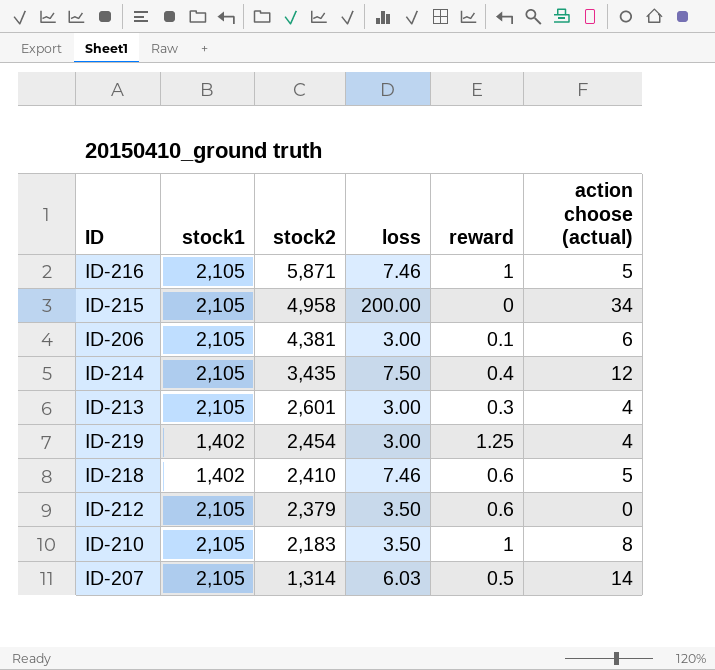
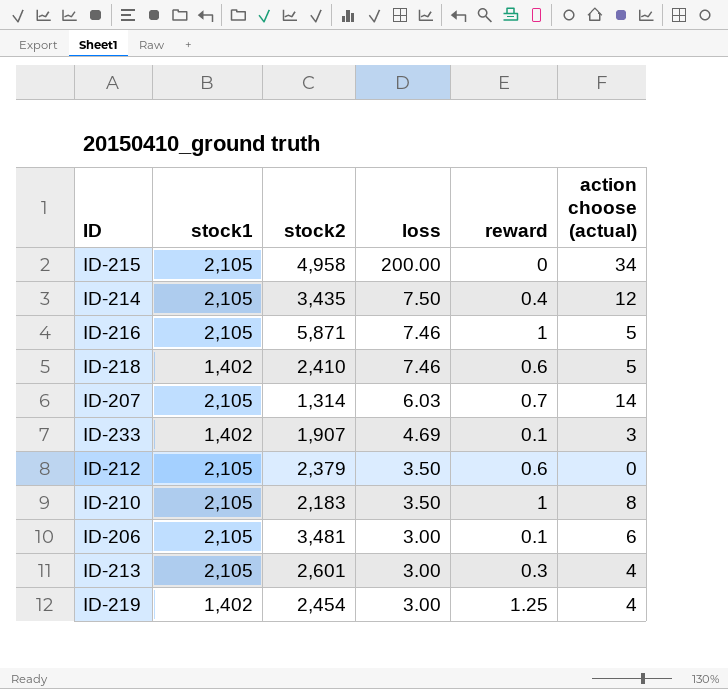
row order: stock2 descending -> loss descending
ID-207 | reward: 0.5 -> 0.7
row ID-233: none -> 1,402 | 1,907 | 4.69 | 0.1 | 3
ID-206 | stock2: 4,381 -> 3,481

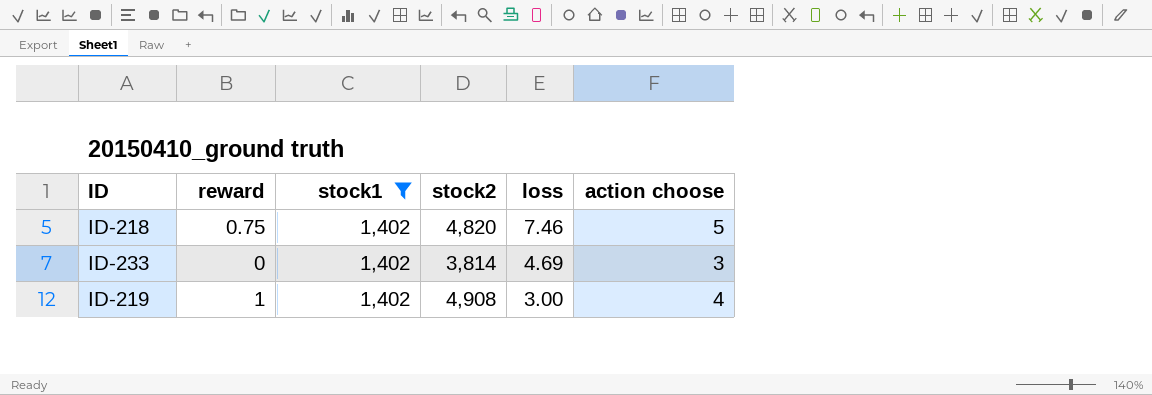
filter: none -> stock1 = 1,402
column reward | position: 5 -> 2
column name: action choose (actual) -> action choose
ID-218 | reward: 0.6 -> 0.75
ID-218 | stock2: 2,410 -> 4,820
ID-233 | reward: 0.1 -> 0
ID-233 | stock2: 1,907 -> 3,814
ID-219 | reward: 1.25 -> 1
ID-219 | stock2: 2,454 -> 4,908

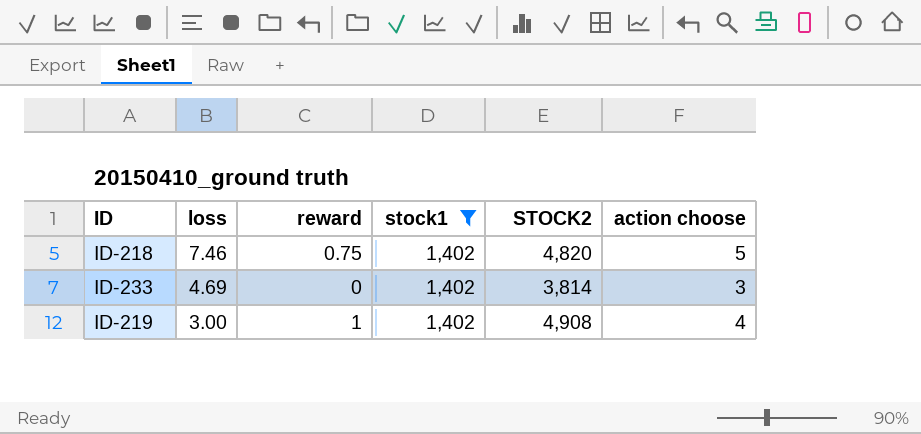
column loss | position: 5 -> 2
column name: stock2 -> STOCK2

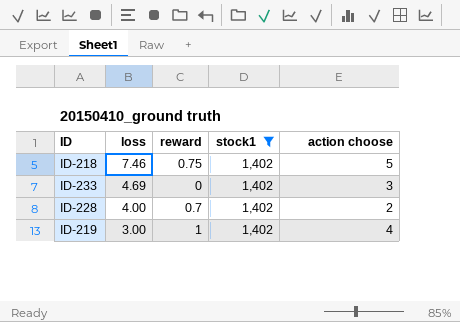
column STOCK2 | position: 5 -> none
row ID-228: none -> 4.00 | 0.7 | 1,402 | 2

